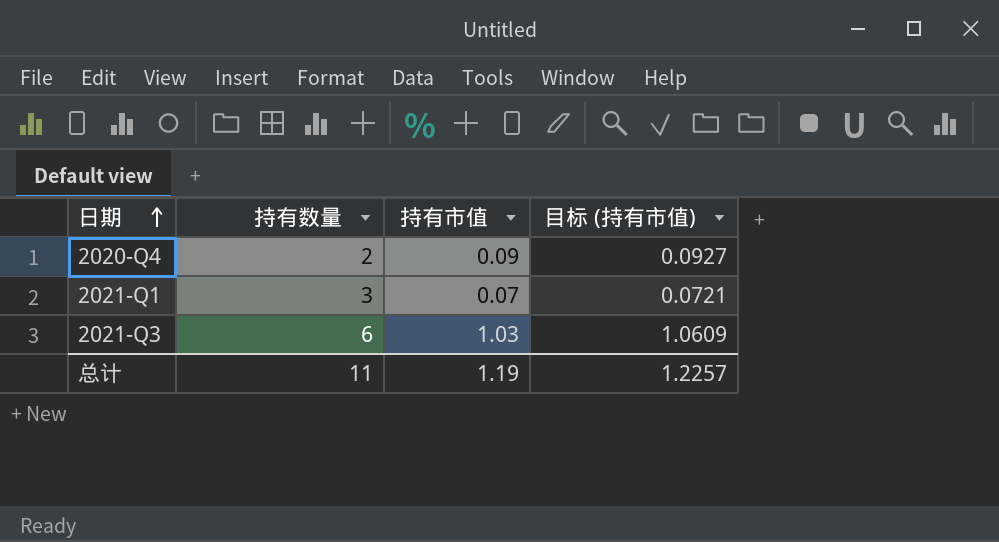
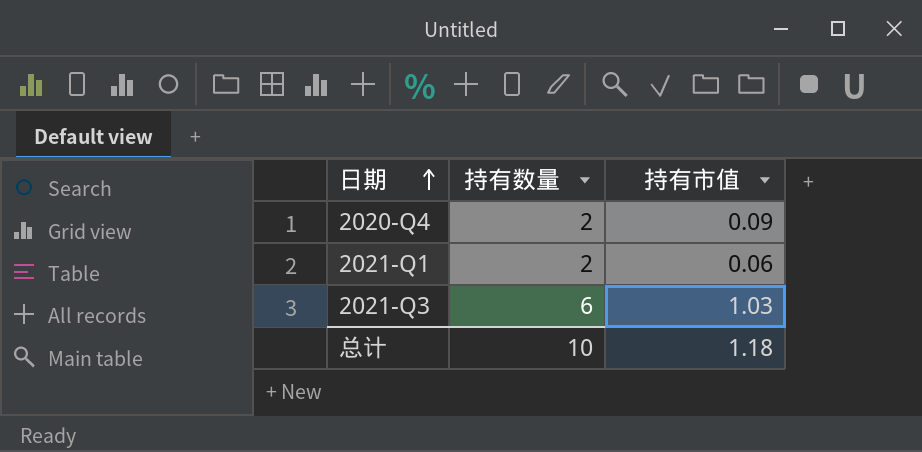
column 目标 (持有市值) | formula: [持有市值] * 1.03 -> none
2021-Q1 | 持有数量: 3 -> 2
2021-Q1 | 持有市值: 0.07 -> 0.06
总计 | 持有数量: 11 -> 10
总计 | 持有市值: 1.19 -> 1.18

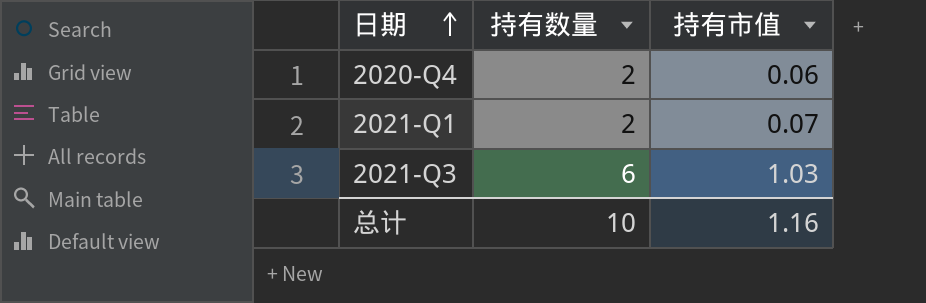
2020-Q4 | 持有市值: 0.09 -> 0.06
2021-Q1 | 持有市值: 0.06 -> 0.07
总计 | 持有市值: 1.18 -> 1.16

